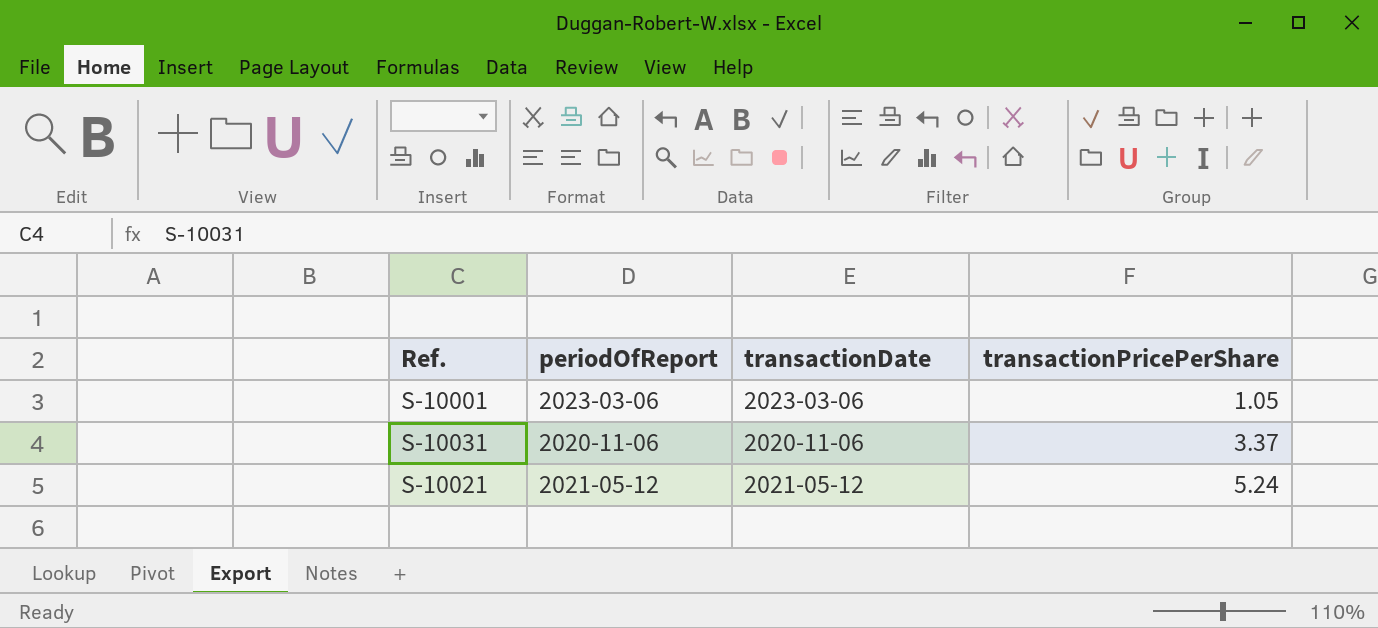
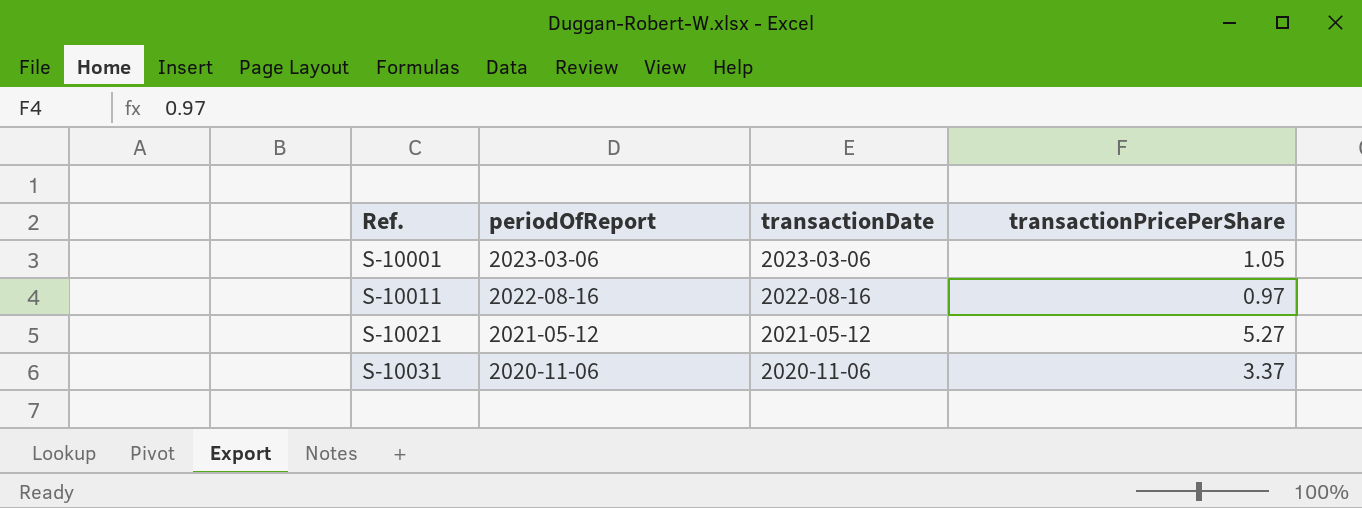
row order: transactionPricePerShare ascending -> Ref. ascending
row S-10011: none -> 2022-08-16 | 2022-08-16 | 0.97
S-10021 | transactionPricePerShare: 5.24 -> 5.27

